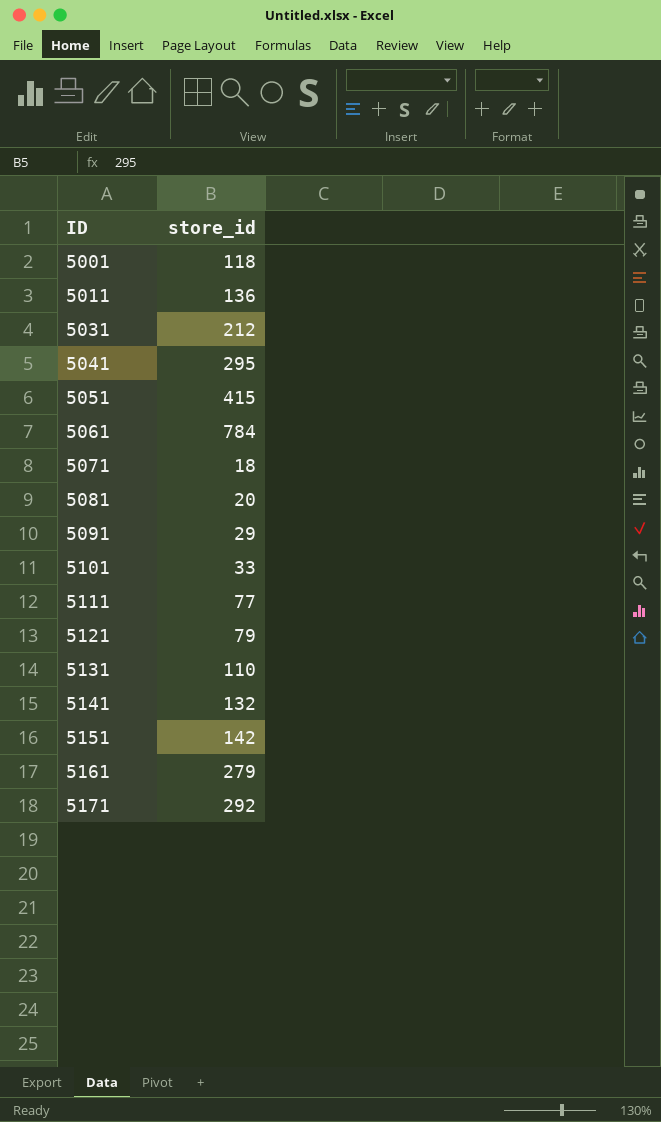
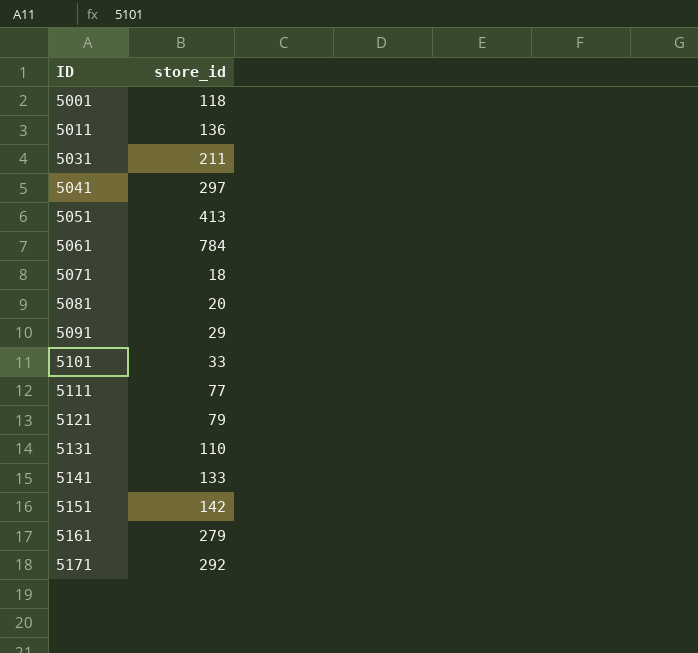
5031 | store_id: 212 -> 211
5041 | store_id: 295 -> 297
5051 | store_id: 415 -> 413
5141 | store_id: 132 -> 133

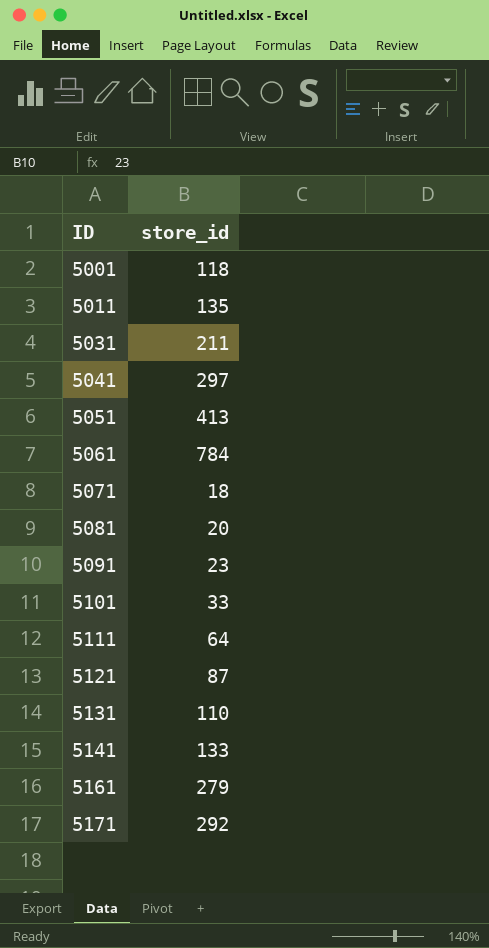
row 5151: 142 -> none
5011 | store_id: 136 -> 135
5091 | store_id: 29 -> 23
5111 | store_id: 77 -> 64
5121 | store_id: 79 -> 87

